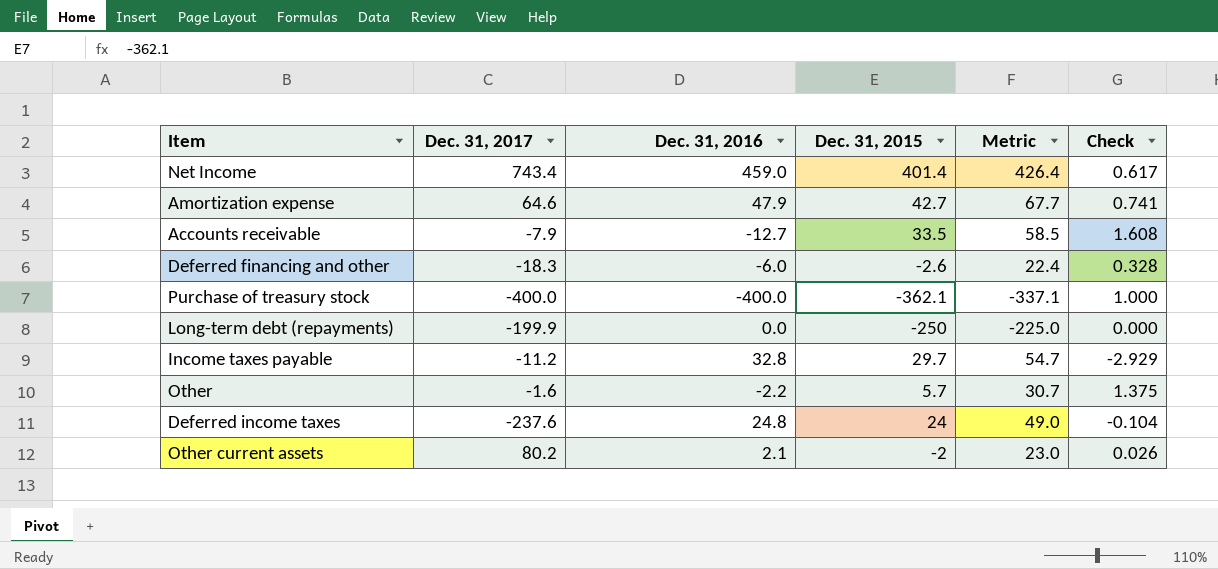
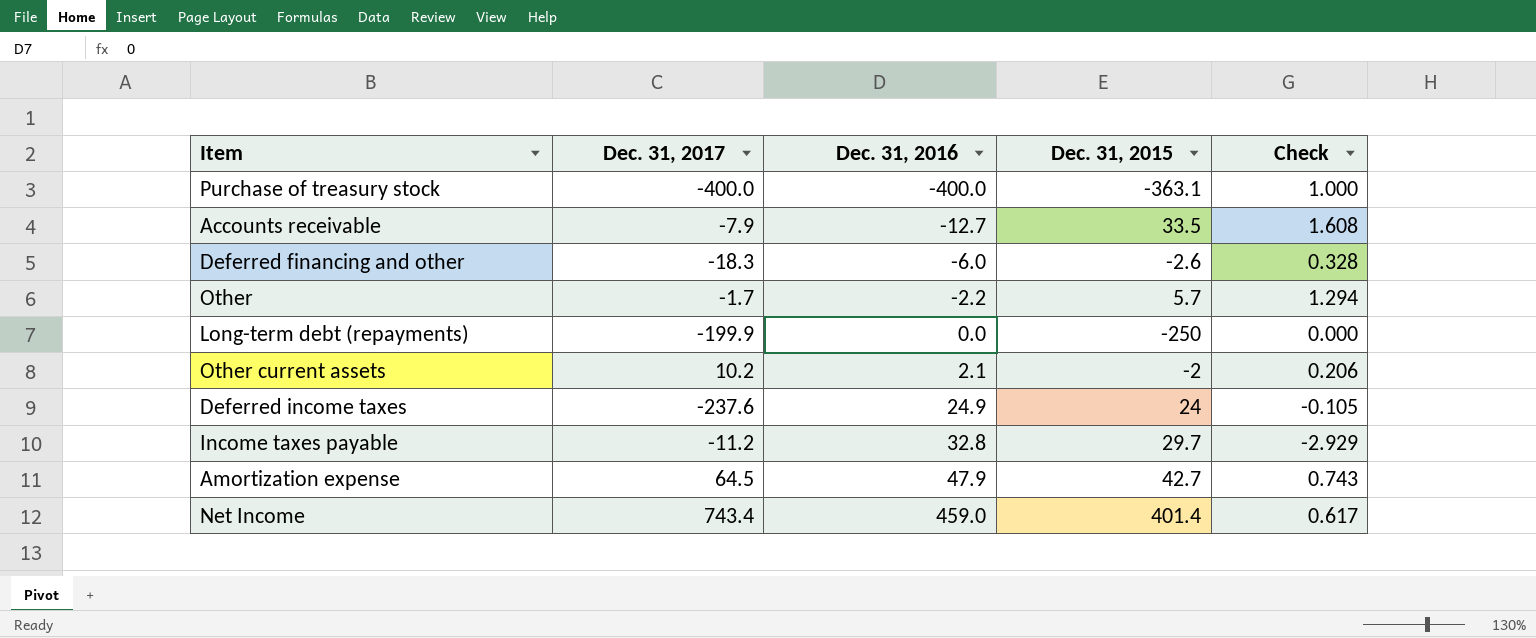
row order: none -> Dec. 31, 2016 ascending
column Metric | formula: [Dec. 31, 2015] + 25 -> none
Purchase of treasury stock | Dec. 31, 2015: -362.1 -> -363.1
Other | Dec. 31, 2017: -1.6 -> -1.7
Other | Check: 1.375 -> 1.294
Other current assets | Dec. 31, 2017: 80.2 -> 10.2
Other current assets | Check: 0.026 -> 0.206
Deferred income taxes | Dec. 31, 2016: 24.8 -> 24.9
Deferred income taxes | Check: -0.104 -> -0.105
Amortization expense | Dec. 31, 2017: 64.6 -> 64.5
Amortization expense | Check: 0.741 -> 0.743

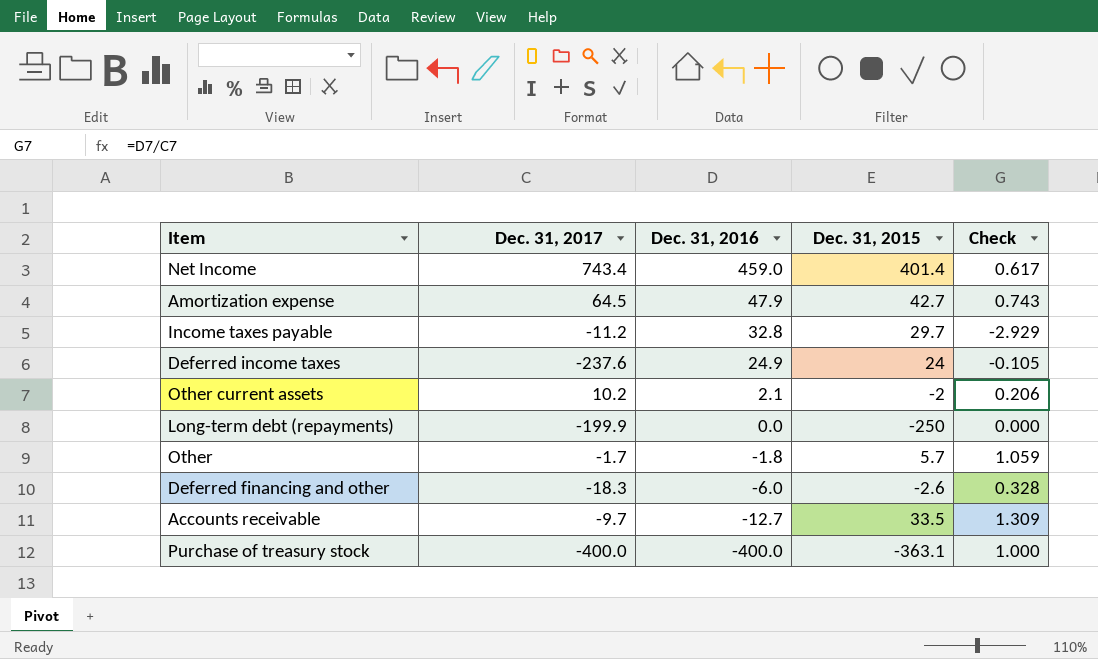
row order: Dec. 31, 2016 ascending -> Dec. 31, 2016 descending
Other | Dec. 31, 2016: -2.2 -> -1.8
Other | Check: 1.294 -> 1.059
Accounts receivable | Dec. 31, 2017: -7.9 -> -9.7
Accounts receivable | Check: 1.608 -> 1.309

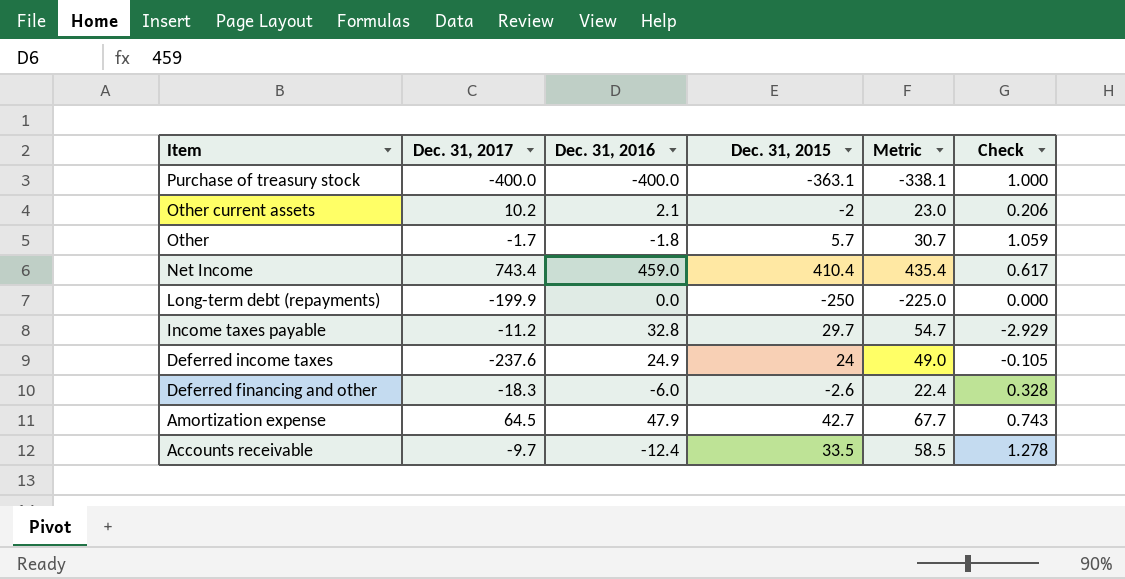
row order: Dec. 31, 2016 descending -> Item descending
column Metric | formula: none -> [Dec. 31, 2015] + 25
Net Income | Dec. 31, 2015: 401.4 -> 410.4
Accounts receivable | Dec. 31, 2016: -12.7 -> -12.4
Accounts receivable | Check: 1.309 -> 1.278

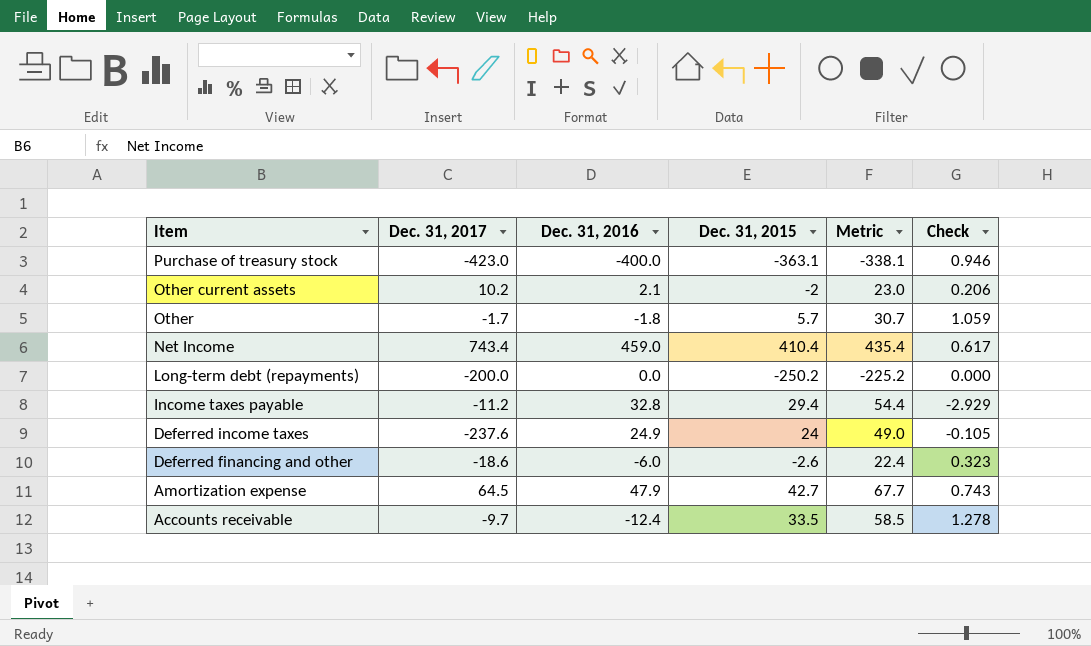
Purchase of treasury stock | Dec. 31, 2017: -400.0 -> -423.0
Purchase of treasury stock | Check: 1.000 -> 0.946
Long-term debt (repayments) | Dec. 31, 2017: -199.9 -> -200.0
Long-term debt (repayments) | Dec. 31, 2015: -250 -> -250.2
Long-term debt (repayments) | Metric: -225.0 -> -225.2
Income taxes payable | Dec. 31, 2015: 29.7 -> 29.4
Income taxes payable | Metric: 54.7 -> 54.4
Deferred financing and other | Dec. 31, 2017: -18.3 -> -18.6
Deferred financing and other | Check: 0.328 -> 0.323

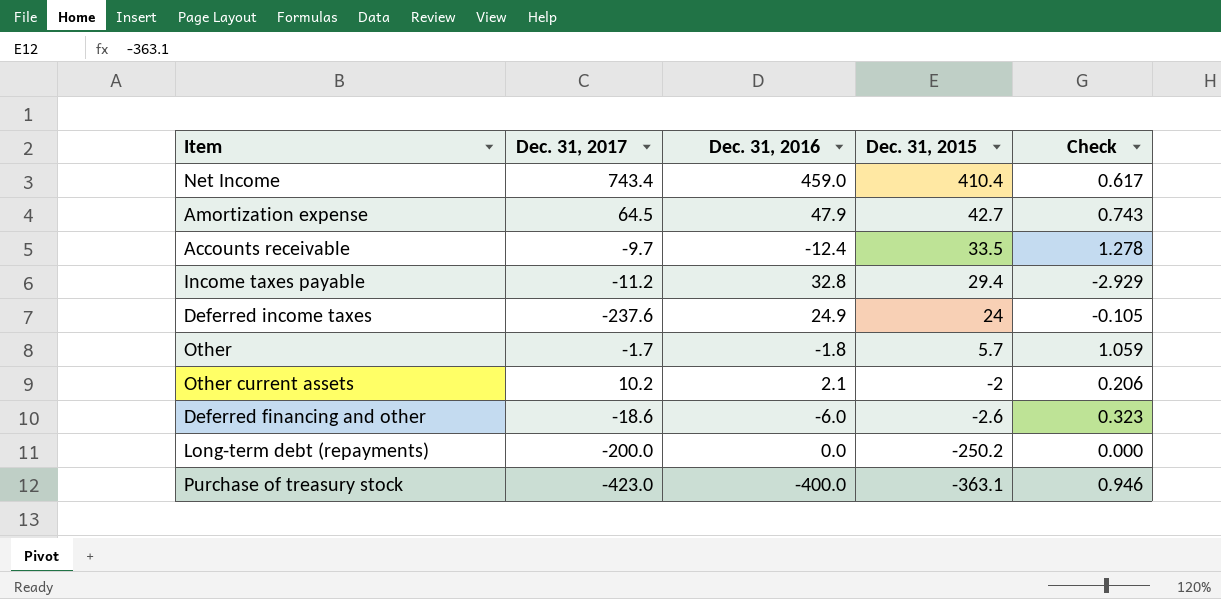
row order: Item descending -> Dec. 31, 2015 descending
column Metric | formula: [Dec. 31, 2015] + 25 -> none

